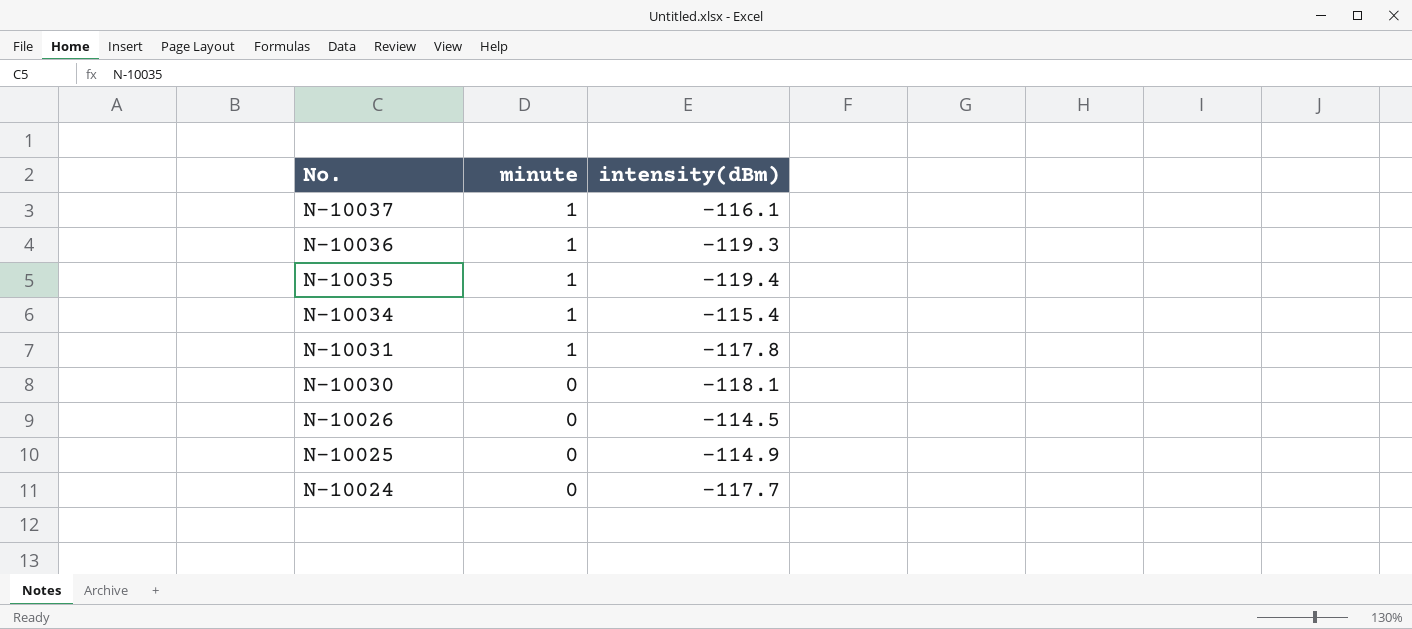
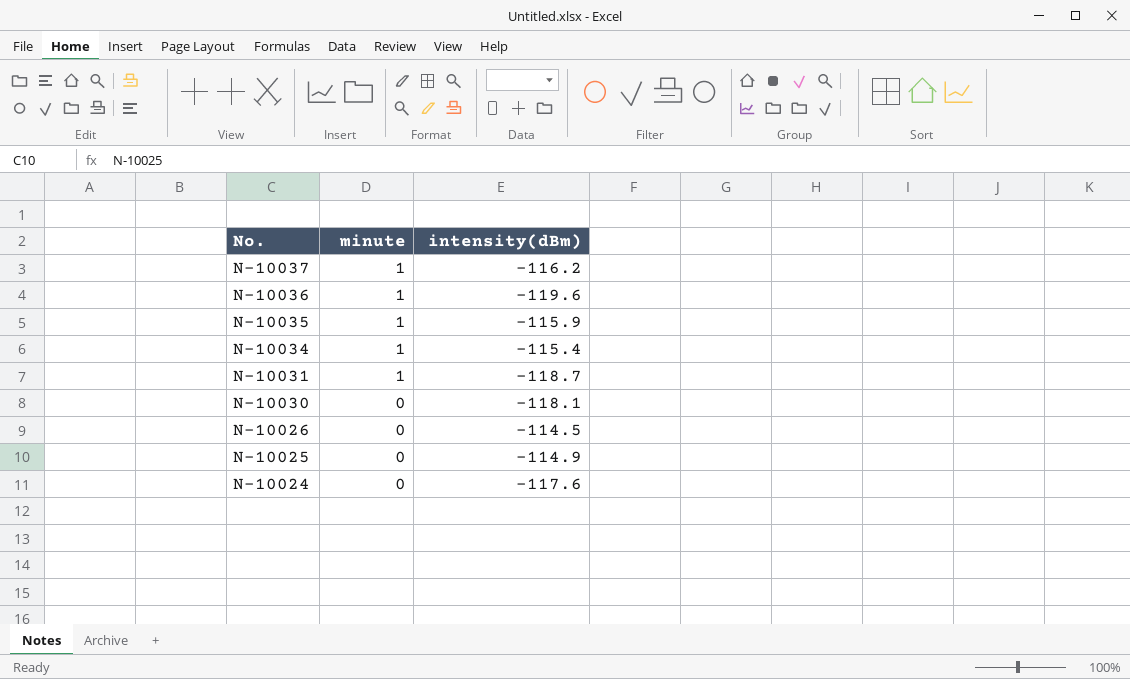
N-10037 | intensity(dBm): -116.1 -> -116.2
N-10036 | intensity(dBm): -119.3 -> -119.6
N-10035 | intensity(dBm): -119.4 -> -115.9
N-10031 | intensity(dBm): -117.8 -> -118.7
N-10024 | intensity(dBm): -117.7 -> -117.6

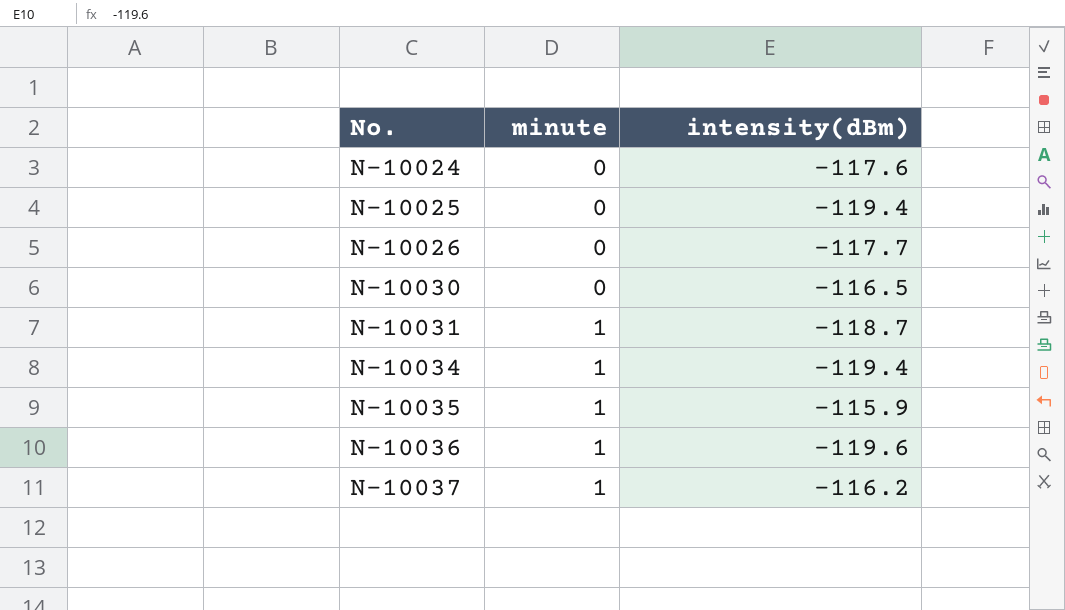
row order: No. descending -> No. ascending
N-10025 | intensity(dBm): -114.9 -> -119.4
N-10026 | intensity(dBm): -114.5 -> -117.7
N-10030 | intensity(dBm): -118.1 -> -116.5
N-10034 | intensity(dBm): -115.4 -> -119.4

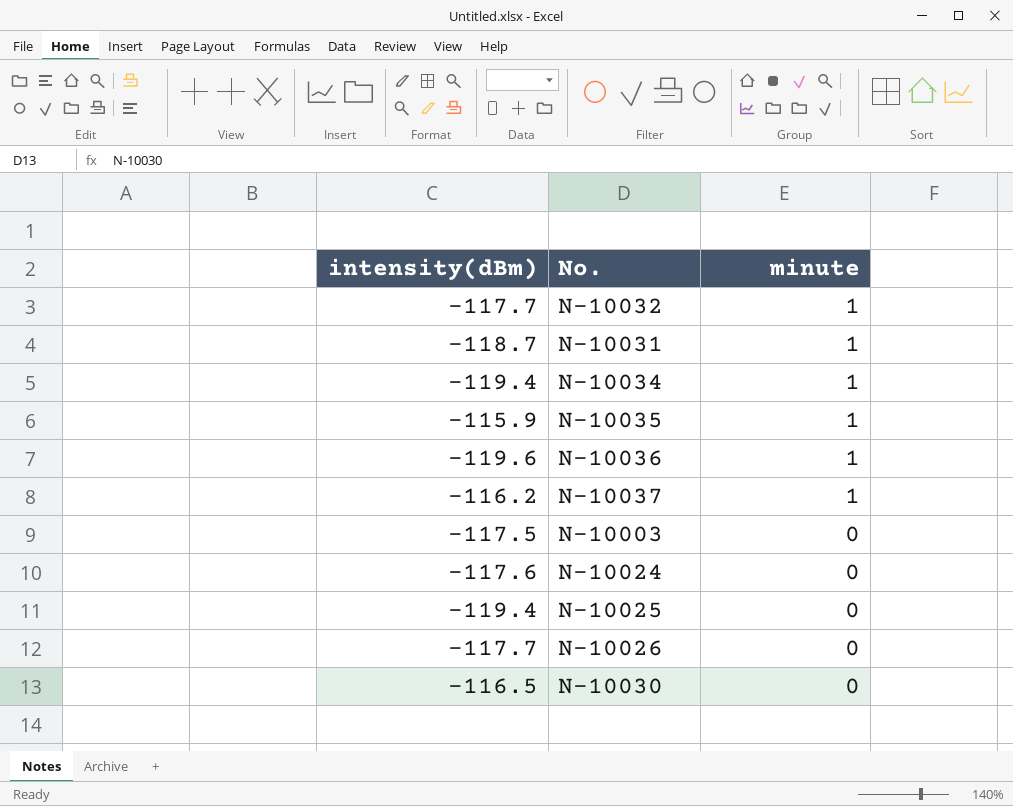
row order: No. ascending -> minute descending
column intensity(dBm) | position: 3 -> 1
row N-10032: none -> -117.7 | 1
row N-10003: none -> -117.5 | 0

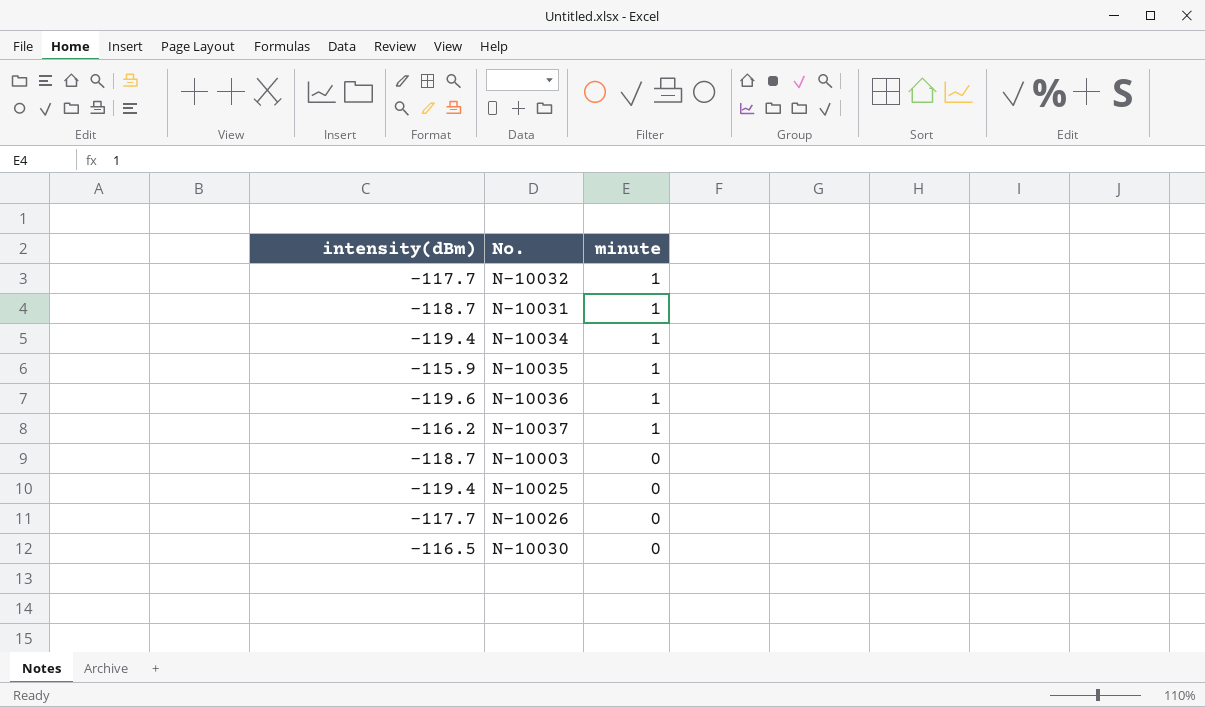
row N-10024: -117.6 | 0 -> none
N-10003 | intensity(dBm): -117.5 -> -118.7

